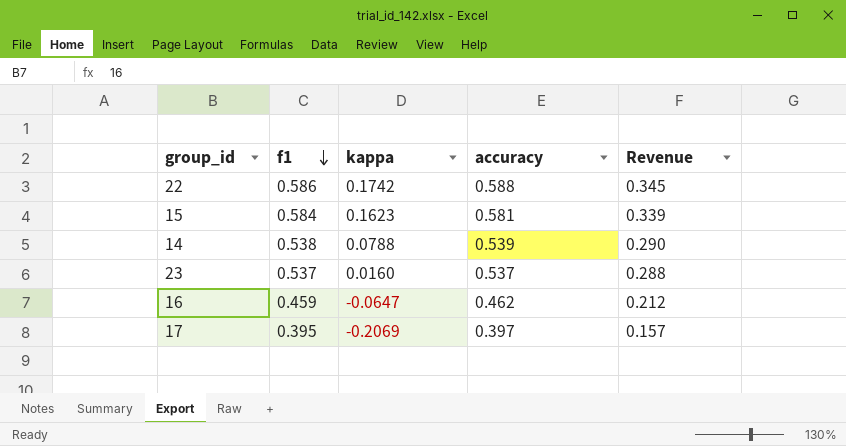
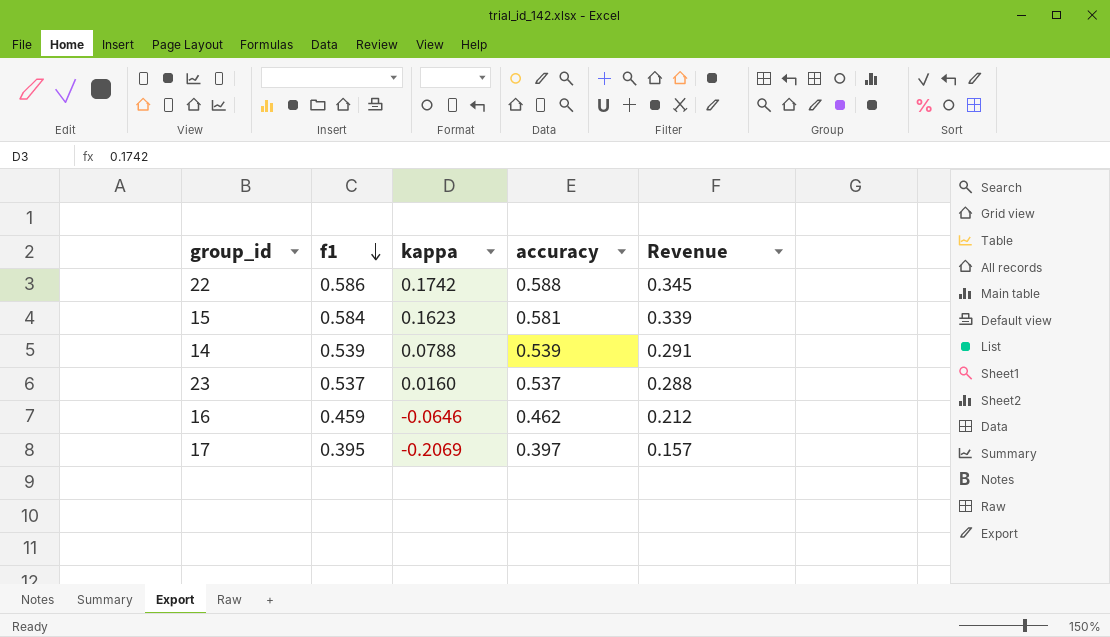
14 | f1: 0.538 -> 0.539
14 | Revenue: 0.290 -> 0.291
16 | kappa: -0.0647 -> -0.0646

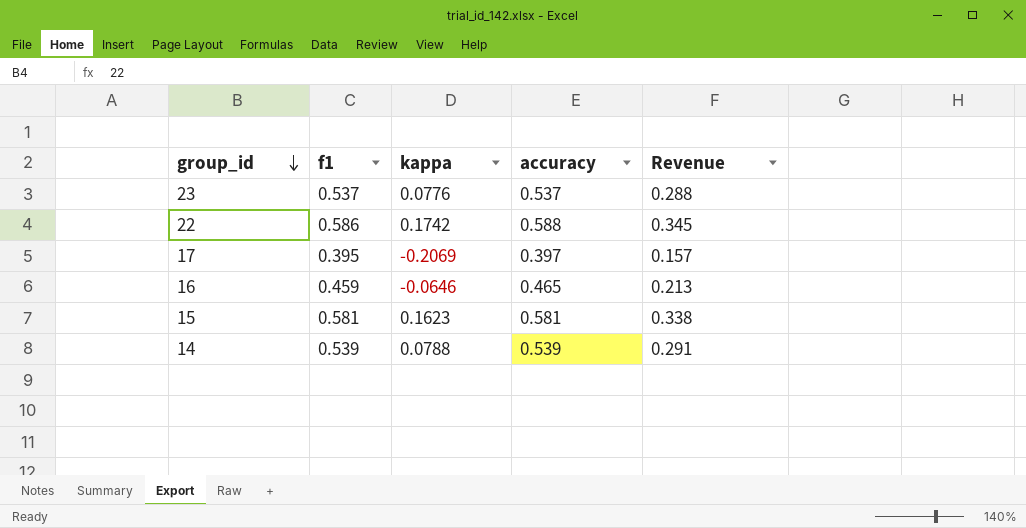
row order: f1 descending -> group_id descending
23 | kappa: 0.0160 -> 0.0776
16 | accuracy: 0.462 -> 0.465
16 | Revenue: 0.212 -> 0.213
15 | f1: 0.584 -> 0.581
15 | Revenue: 0.339 -> 0.338

